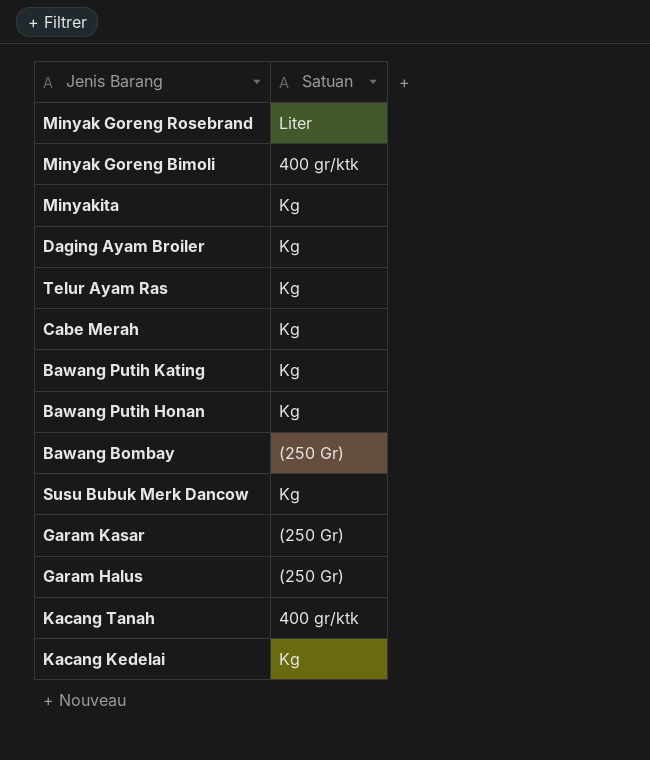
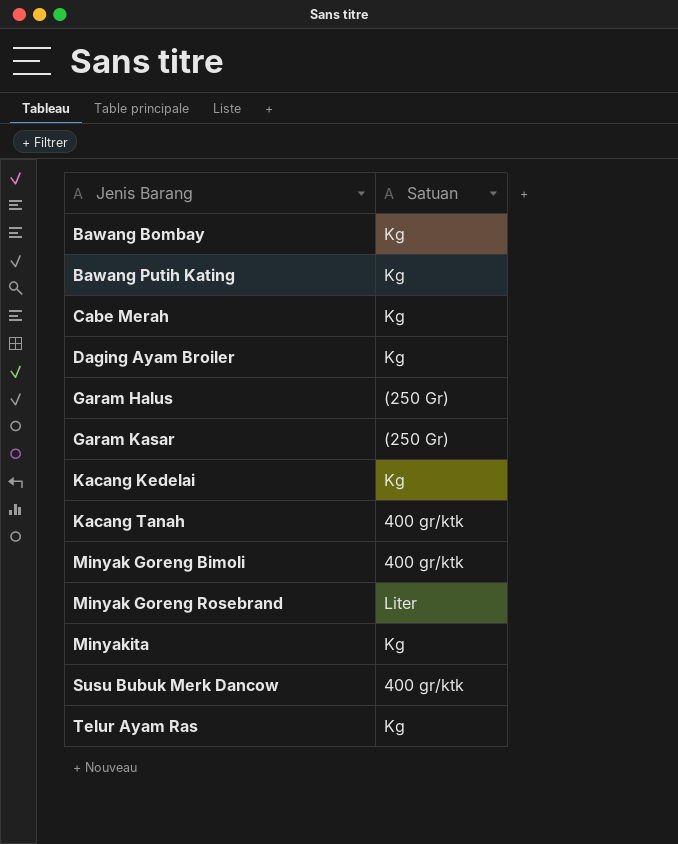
row order: none -> Jenis Barang ascending
row Bawang Putih Honan: Kg -> none
Bawang Bombay | Satuan: (250 Gr) -> Kg
Susu Bubuk Merk Dancow | Satuan: Kg -> 400 gr/ktk

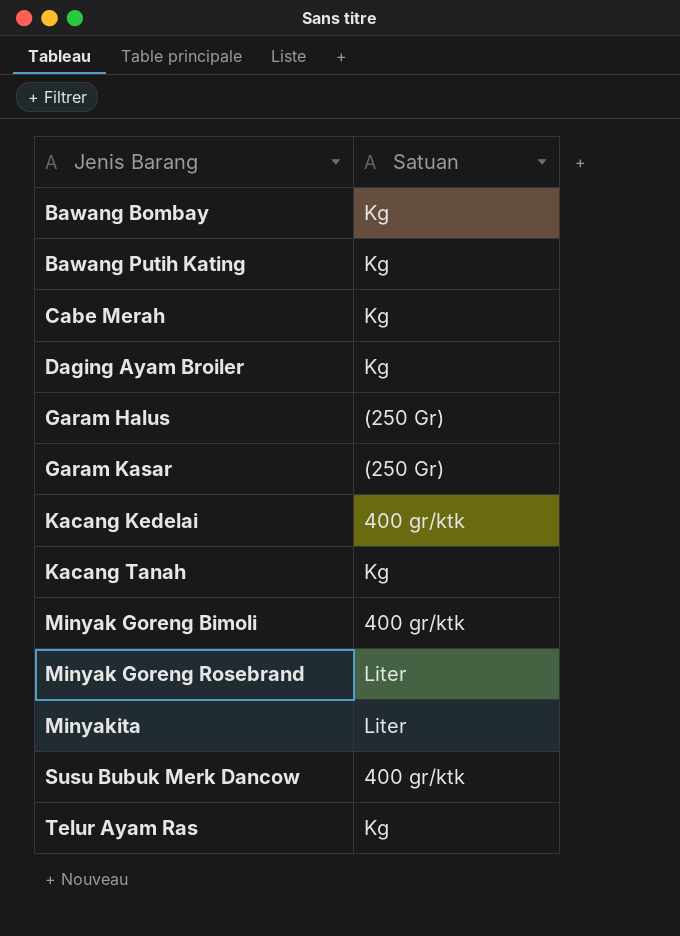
Kacang Kedelai | Satuan: Kg -> 400 gr/ktk
Kacang Tanah | Satuan: 400 gr/ktk -> Kg
Minyakita | Satuan: Kg -> Liter

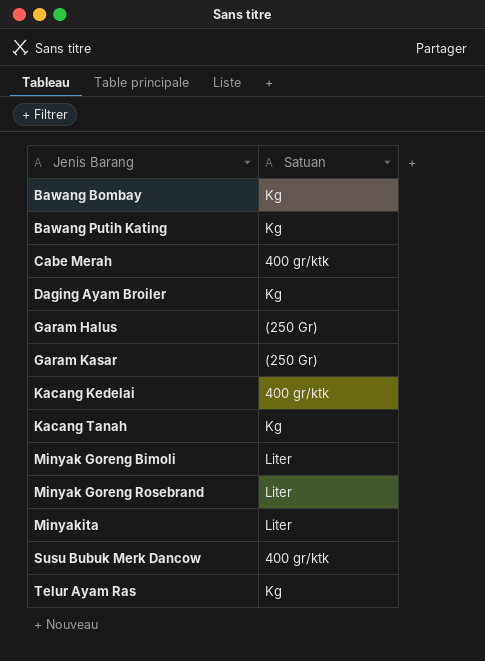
Cabe Merah | Satuan: Kg -> 400 gr/ktk
Minyak Goreng Bimoli | Satuan: 400 gr/ktk -> Liter

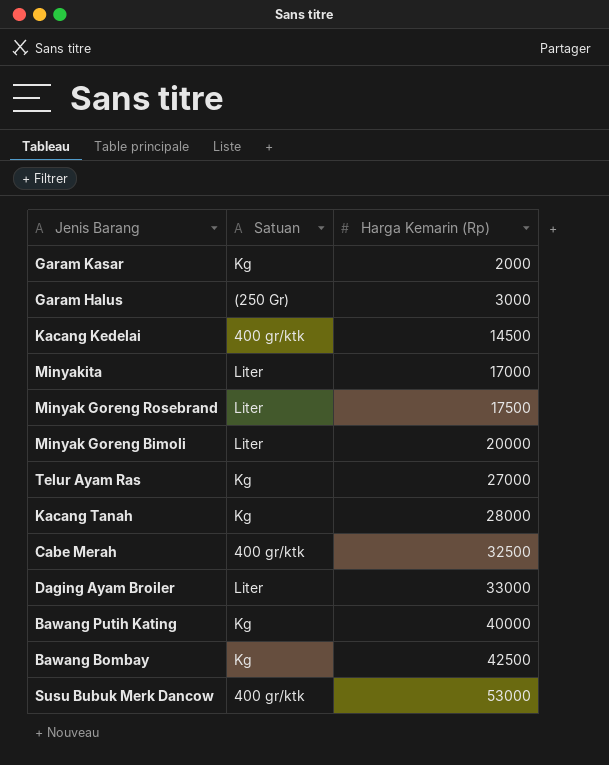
row order: Jenis Barang ascending -> Harga Kemarin (Rp) ascending
column Harga Kemarin (Rp) | position: none -> 3
Garam Kasar | Satuan: (250 Gr) -> Kg
Daging Ayam Broiler | Satuan: Kg -> Liter

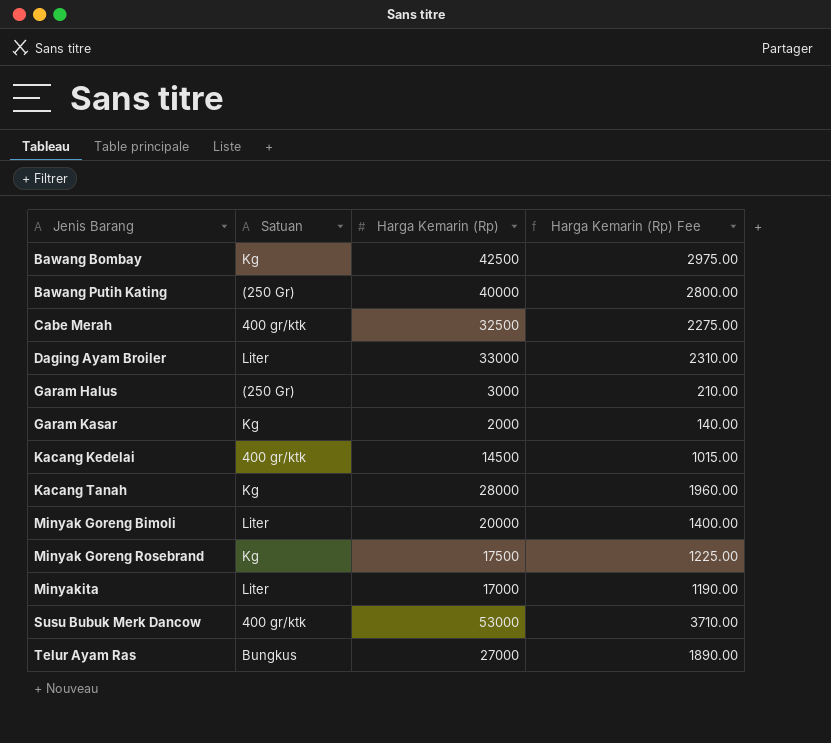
row order: Harga Kemarin (Rp) ascending -> Jenis Barang ascending
column Harga Kemarin (Rp) Fee | formula: none -> [Harga Kemarin (Rp)] * 0.07
Bawang Putih Kating | Satuan: Kg -> (250 Gr)
Minyak Goreng Rosebrand | Satuan: Liter -> Kg
Telur Ayam Ras | Satuan: Kg -> Bungkus

